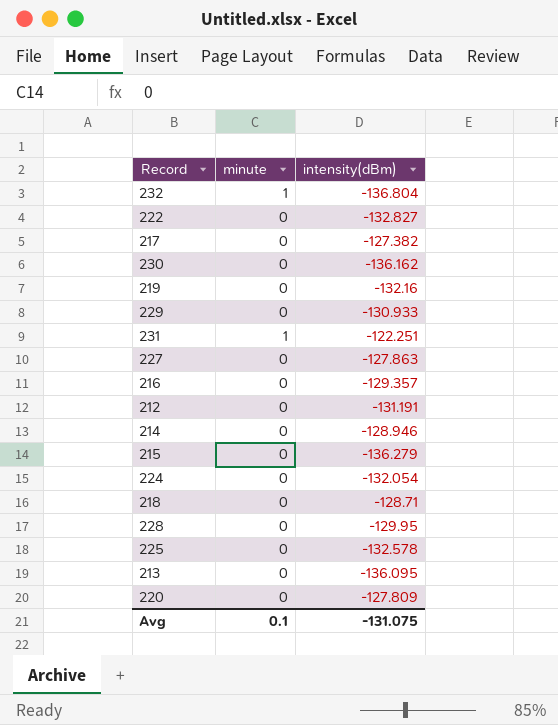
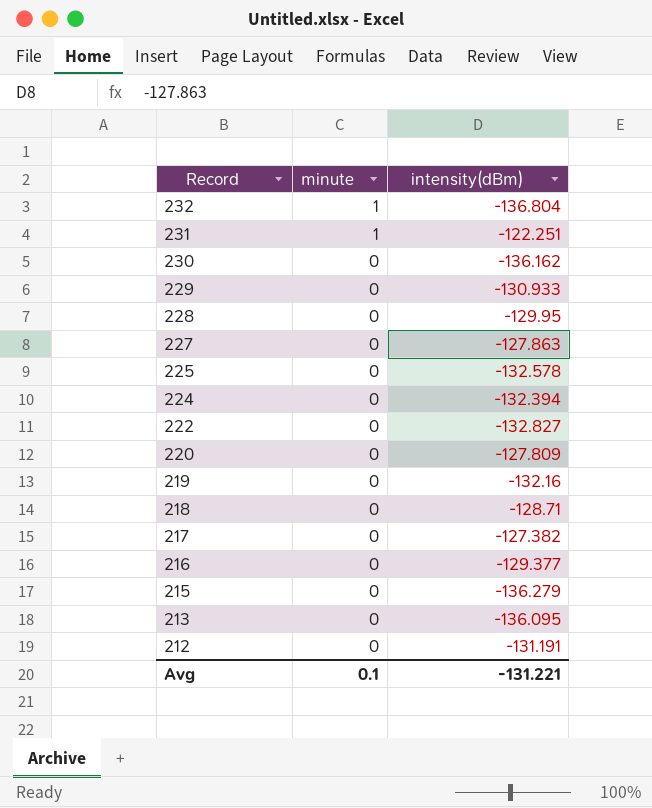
row order: none -> Record descending
row 214: 0 | -128.946 -> none
224 | intensity(dBm): -132.054 -> -132.394
216 | intensity(dBm): -129.357 -> -129.377
Avg | intensity(dBm): -131.075 -> -131.221

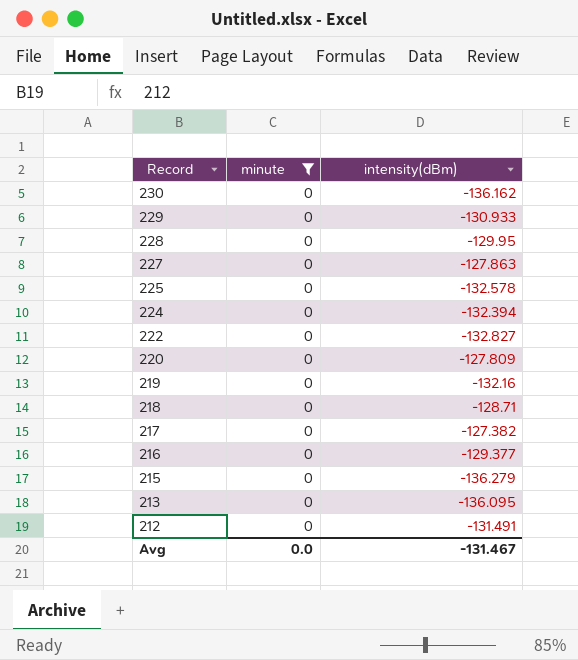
filter: none -> minute = 0
212 | intensity(dBm): -131.191 -> -131.491
Avg | minute: 0.1 -> 0.0
Avg | intensity(dBm): -131.221 -> -131.467

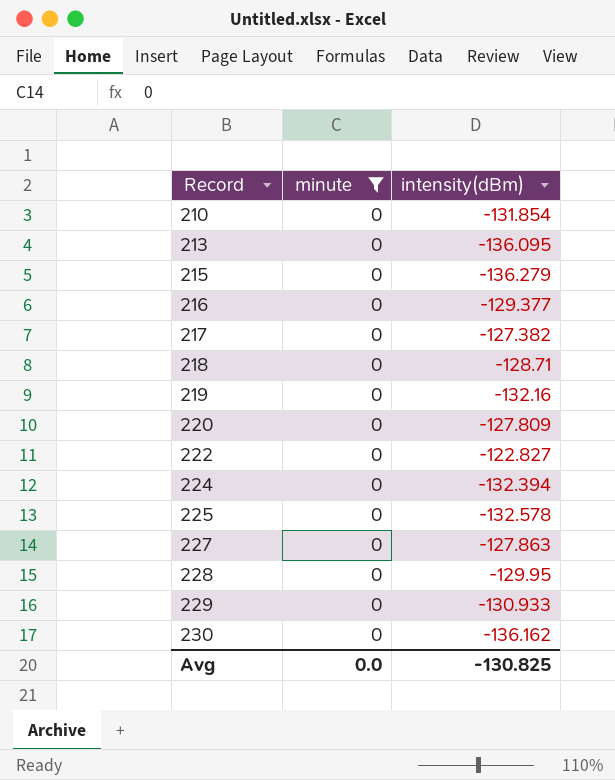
row order: Record descending -> Record ascending
row 212: 0 | -131.491 -> none
row 210: none -> 0 | -131.854
222 | intensity(dBm): -132.827 -> -122.827
Avg | intensity(dBm): -131.467 -> -130.825

